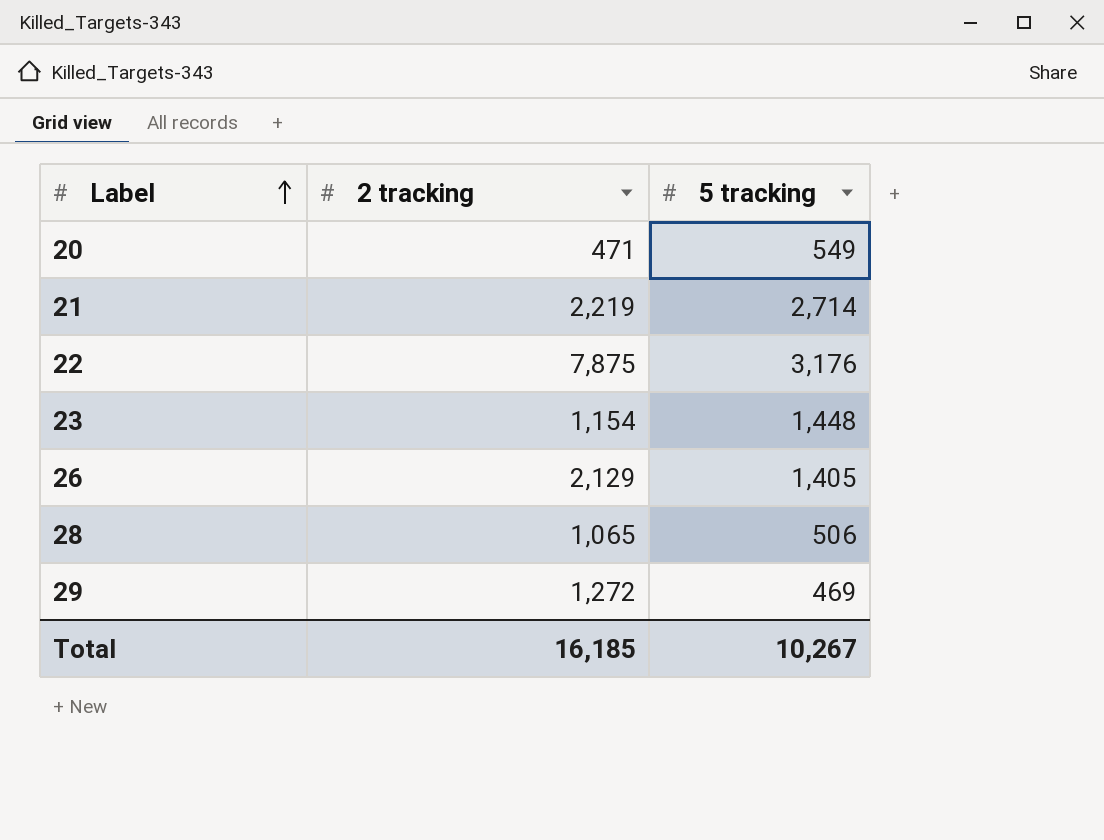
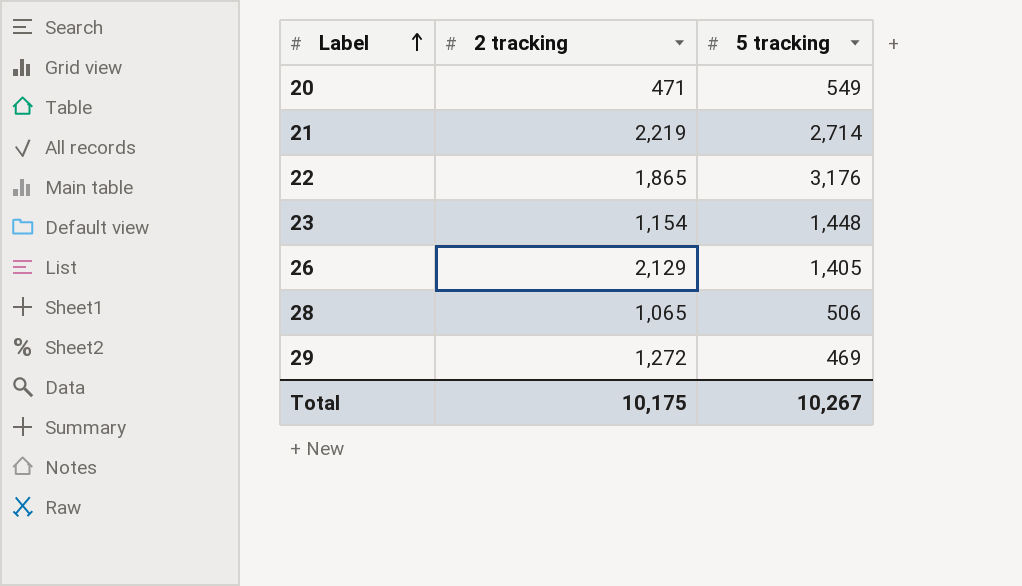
22 | 2 tracking: 7,875 -> 1,865
Total | 2 tracking: 16,185 -> 10,175

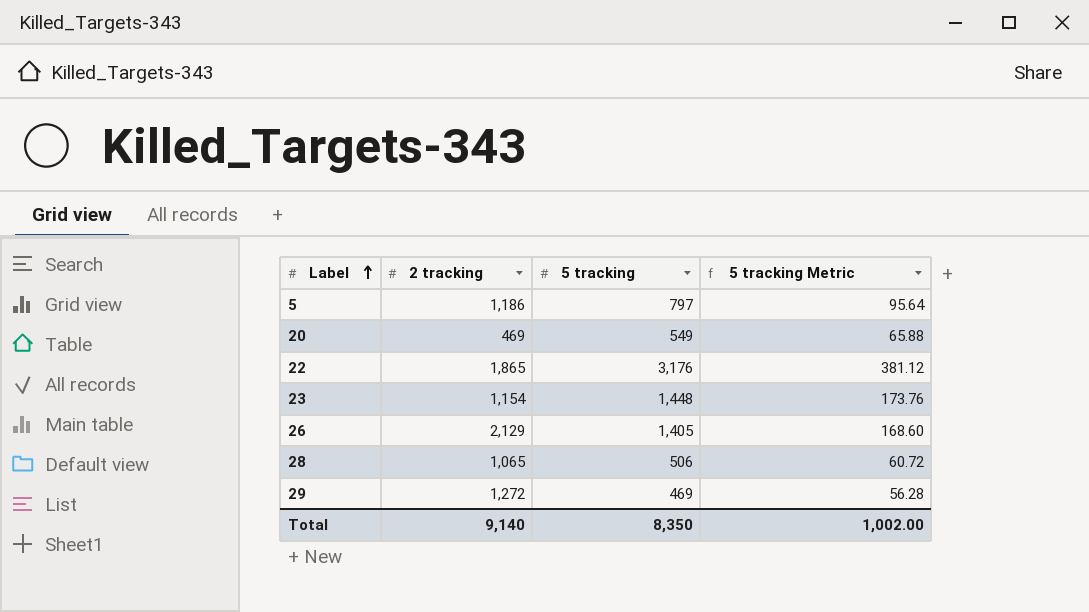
column 5 tracking Metric | formula: none -> [5 tracking] * 0.12
row 21: 2,219 | 2,714 -> none
row 5: none -> 1,186 | 797 | 95.64
20 | 2 tracking: 471 -> 469
Total | 2 tracking: 10,175 -> 9,140
Total | 5 tracking: 10,267 -> 8,350

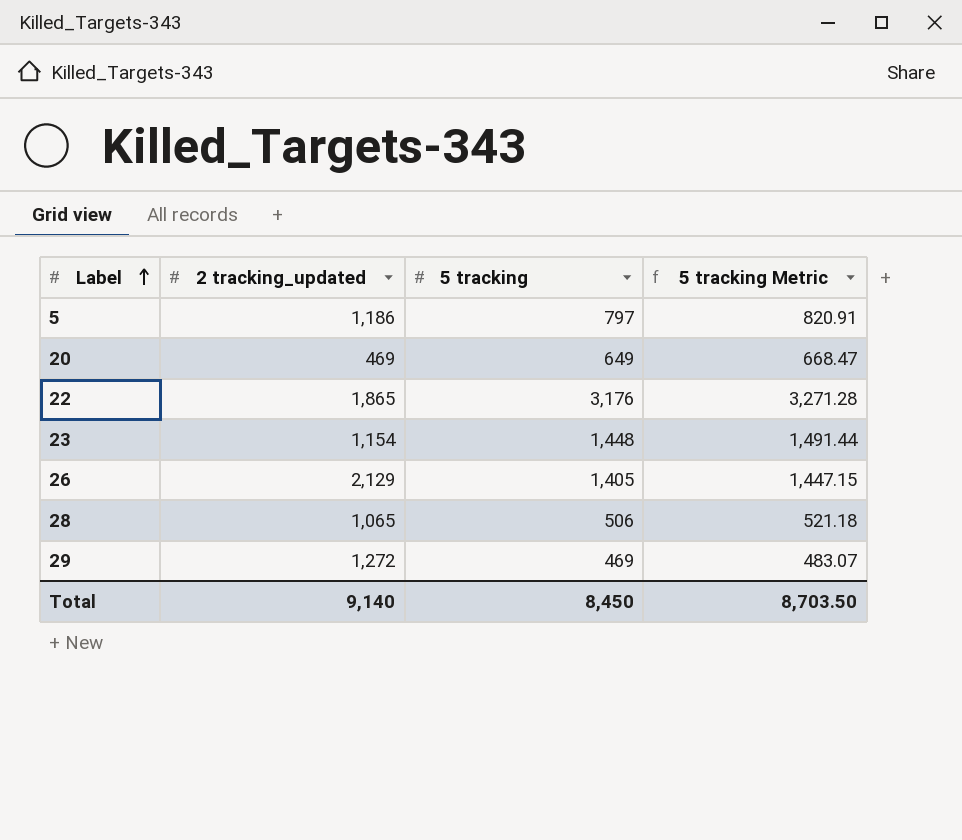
column name: 2 tracking -> 2 tracking_updated
column 5 tracking Metric | formula: [5 tracking] * 0.12 -> [5 tracking] * 1.03
20 | 5 tracking: 549 -> 649
Total | 5 tracking: 8,350 -> 8,450
Total | 5 tracking Metric: 1,002.00 -> 8,703.50

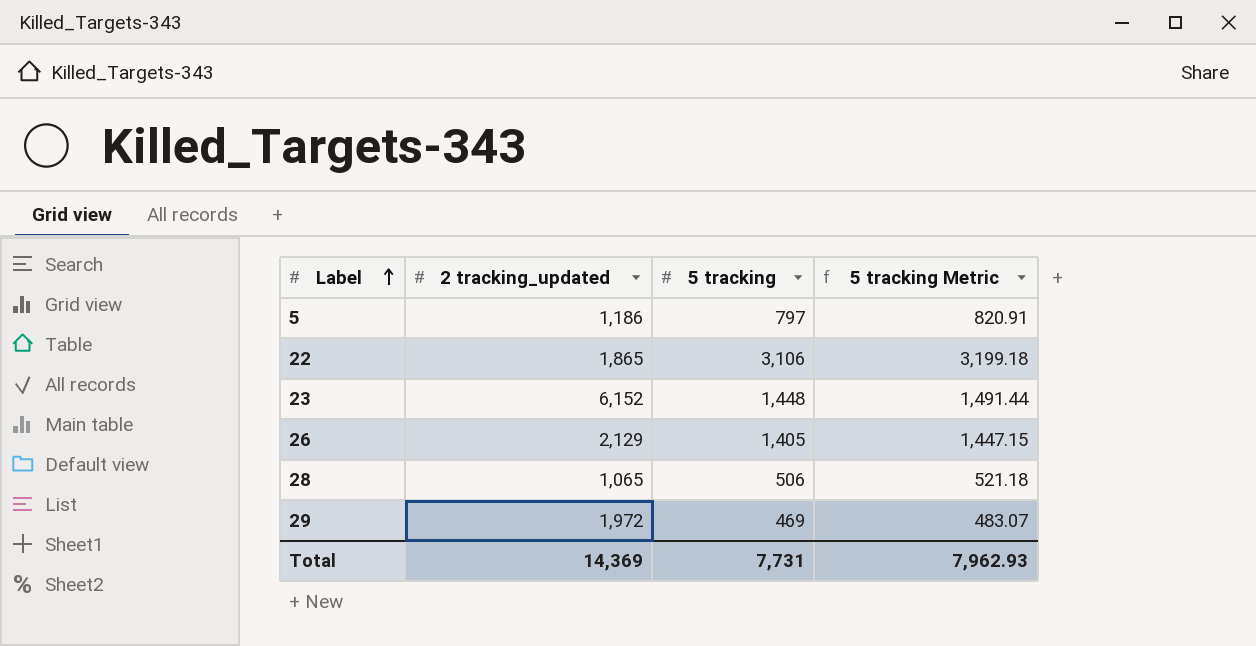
row 20: 469 | 649 | 668.47 -> none
22 | 5 tracking: 3,176 -> 3,106
22 | 5 tracking Metric: 3,271.28 -> 3,199.18
23 | 2 tracking_updated: 1,154 -> 6,152
29 | 2 tracking_updated: 1,272 -> 1,972
Total | 2 tracking_updated: 9,140 -> 14,369
Total | 5 tracking: 8,450 -> 7,731
Total | 5 tracking Metric: 8,703.50 -> 7,962.93

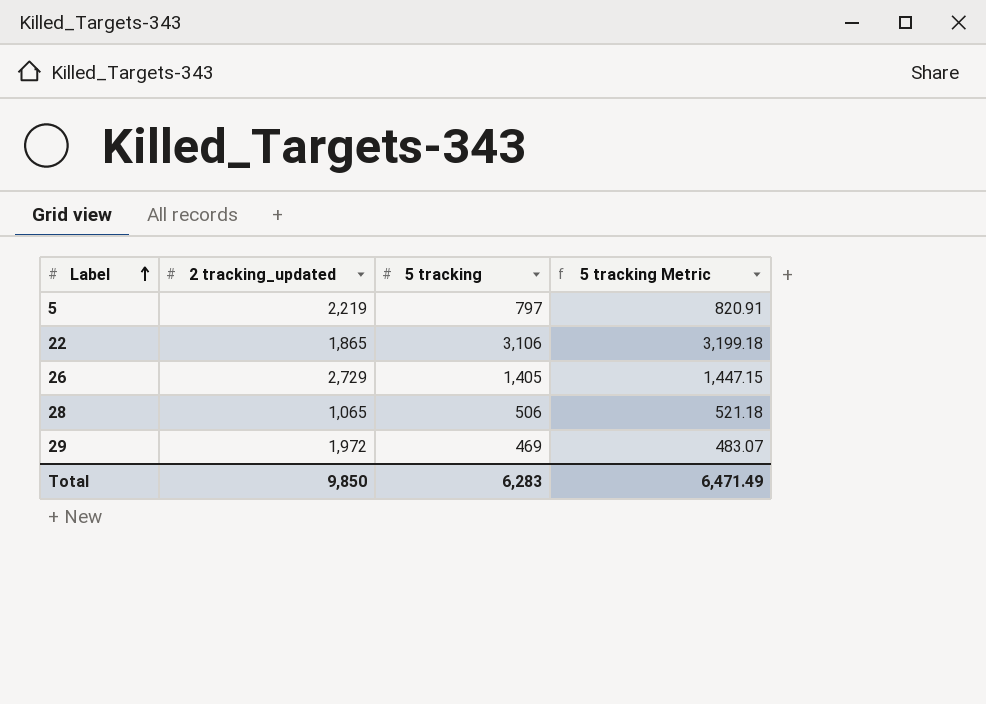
row 23: 6,152 | 1,448 | 1,491.44 -> none
5 | 2 tracking_updated: 1,186 -> 2,219
26 | 2 tracking_updated: 2,129 -> 2,729
Total | 2 tracking_updated: 14,369 -> 9,850
Total | 5 tracking: 7,731 -> 6,283
Total | 5 tracking Metric: 7,962.93 -> 6,471.49

